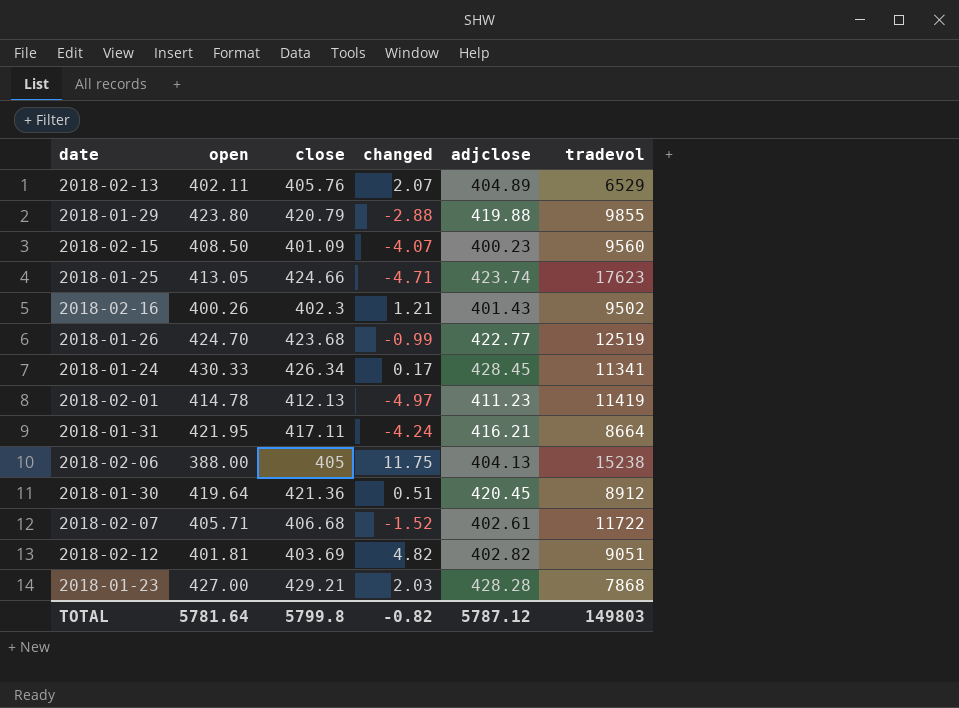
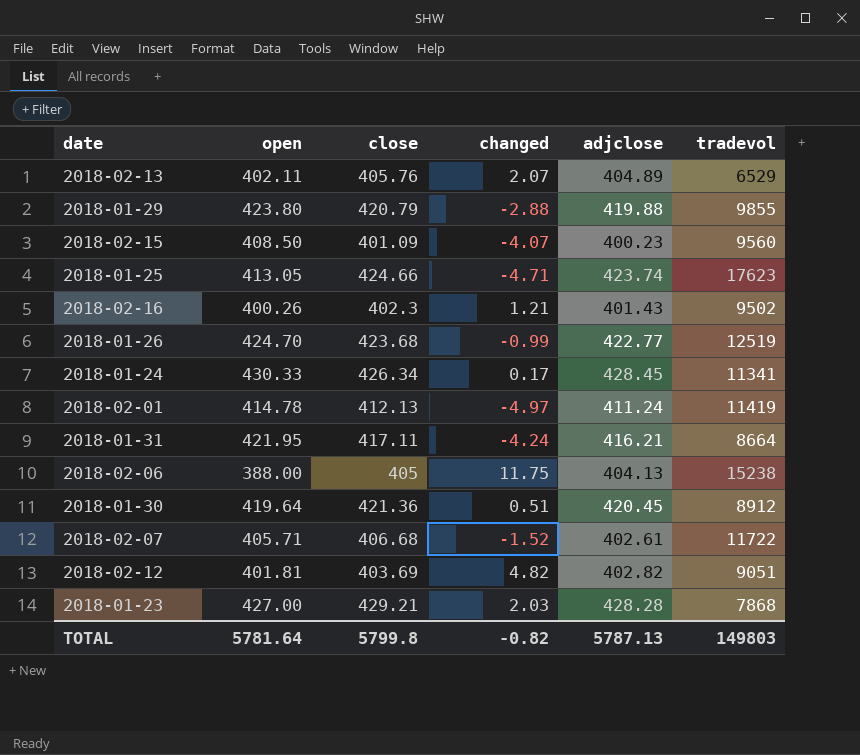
2018-02-01 | adjclose: 411.23 -> 411.24
TOTAL | adjclose: 5787.12 -> 5787.13

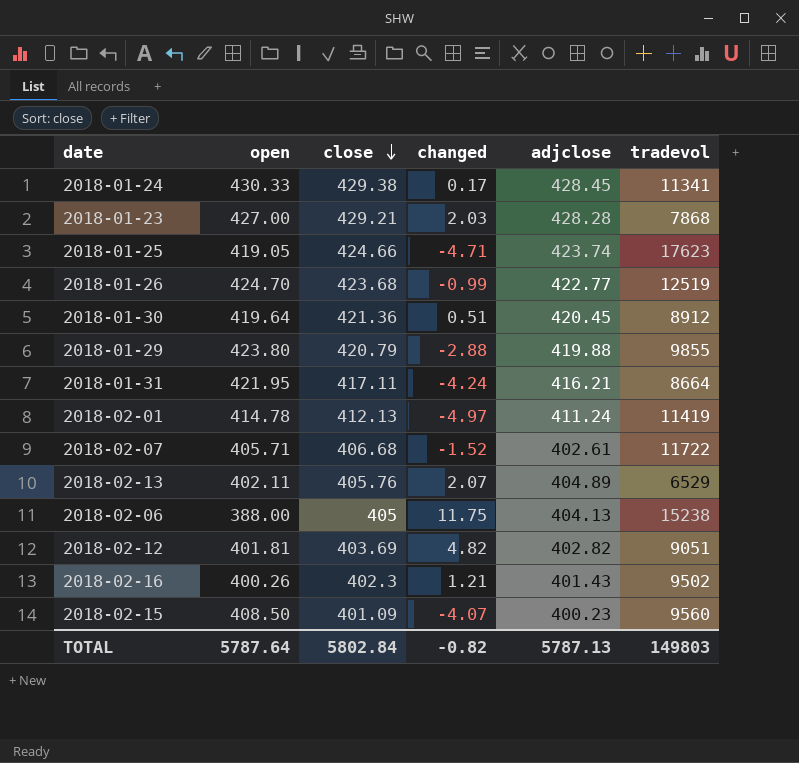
row order: none -> close descending
2018-01-24 | close: 426.34 -> 429.38
2018-01-25 | open: 413.05 -> 419.05
TOTAL | open: 5781.64 -> 5787.64
TOTAL | close: 5799.8 -> 5802.84

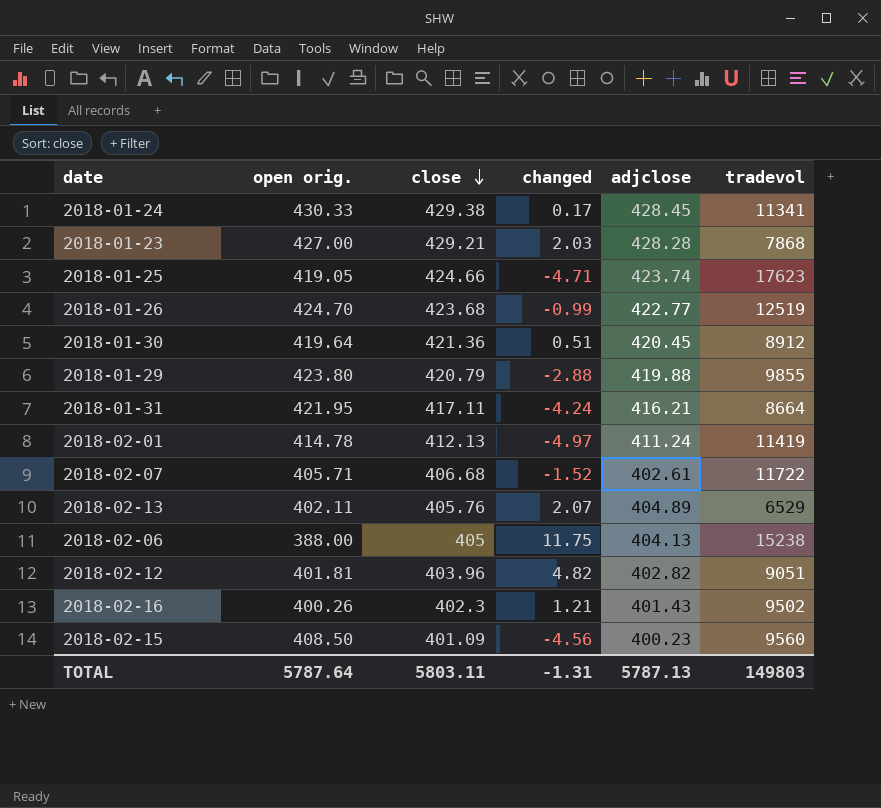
column name: open -> open orig.
2018-02-12 | close: 403.69 -> 403.96
2018-02-15 | changed: -4.07 -> -4.56
TOTAL | close: 5802.84 -> 5803.11
TOTAL | changed: -0.82 -> -1.31

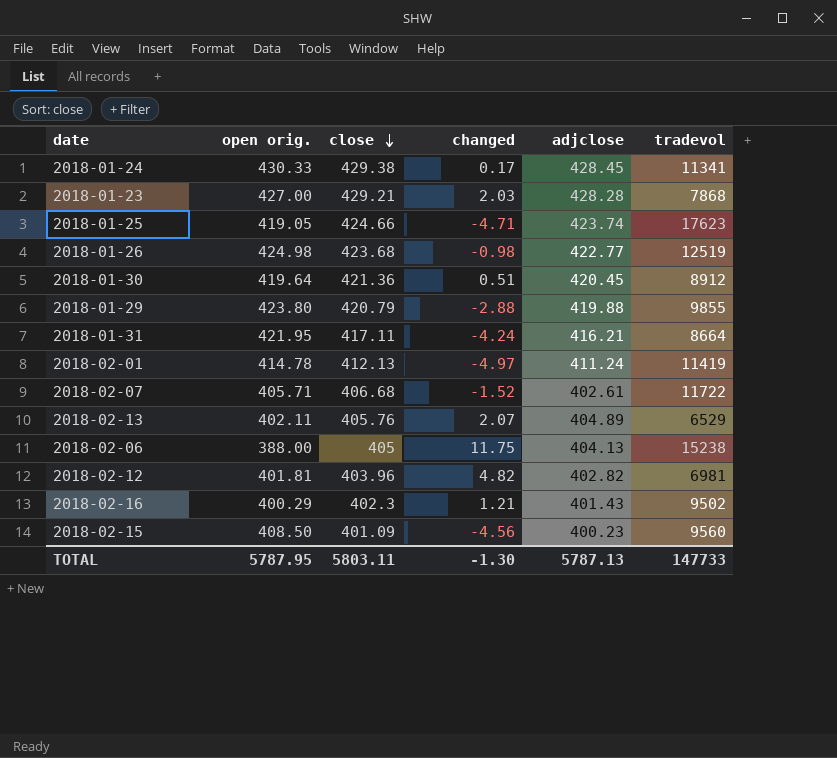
2018-01-26 | open orig.: 424.70 -> 424.98
2018-01-26 | changed: -0.99 -> -0.98
2018-02-12 | tradevol: 9051 -> 6981
2018-02-16 | open orig.: 400.26 -> 400.29
TOTAL | open orig.: 5787.64 -> 5787.95
TOTAL | changed: -1.31 -> -1.30
TOTAL | tradevol: 149803 -> 147733

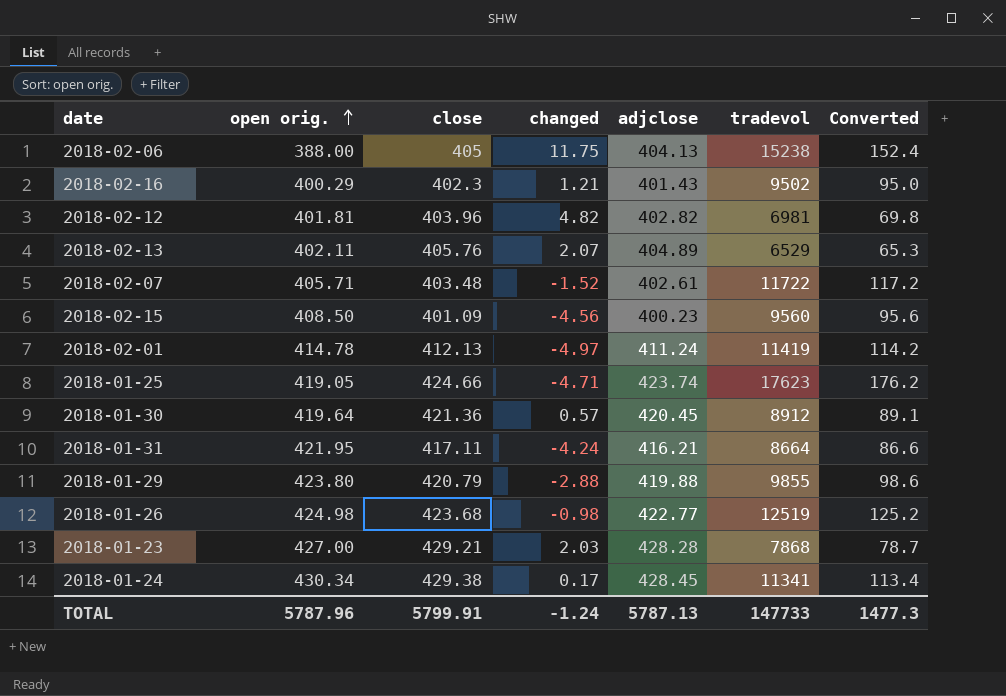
row order: close descending -> open orig. ascending
column Converted | formula: none -> [tradevol] * 0.01
2018-02-07 | close: 406.68 -> 403.48
2018-01-30 | changed: 0.51 -> 0.57
2018-01-24 | open orig.: 430.33 -> 430.34
TOTAL | open orig.: 5787.95 -> 5787.96
TOTAL | close: 5803.11 -> 5799.91
TOTAL | changed: -1.30 -> -1.24

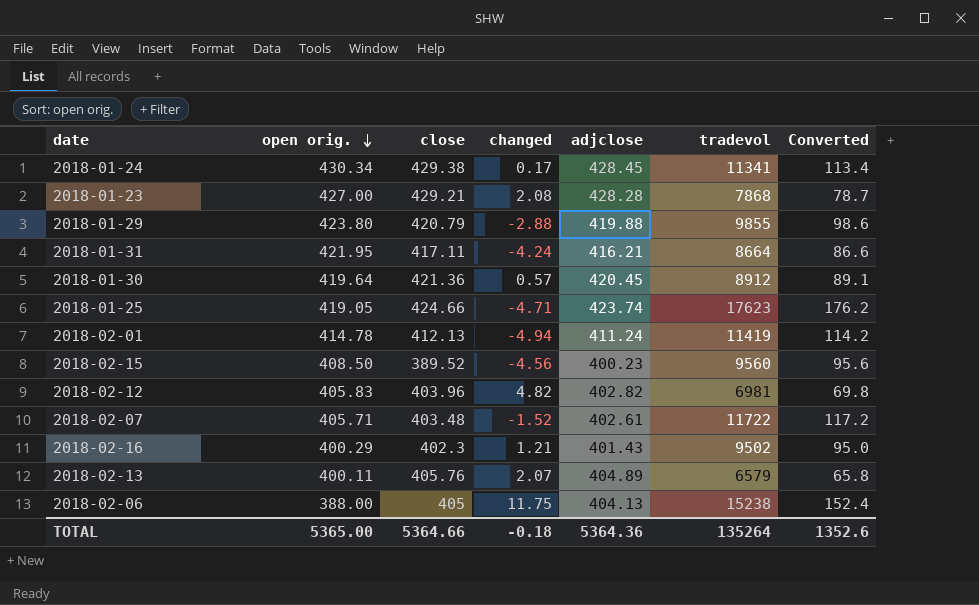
row order: open orig. ascending -> open orig. descending
row 2018-01-26: 424.98 | 423.68 | -0.98 | 422.77 | 12519 | 125.2 -> none
2018-01-23 | changed: 2.03 -> 2.08
2018-02-01 | changed: -4.97 -> -4.94
2018-02-15 | close: 401.09 -> 389.52
2018-02-12 | open orig.: 401.81 -> 405.83
2018-02-13 | open orig.: 402.11 -> 400.11
2018-02-13 | tradevol: 6529 -> 6579
2018-02-13 | Converted: 65.3 -> 65.8
TOTAL | open orig.: 5787.96 -> 5365.00
TOTAL | close: 5799.91 -> 5364.66
TOTAL | changed: -1.24 -> -0.18
TOTAL | adjclose: 5787.13 -> 5364.36
TOTAL | tradevol: 147733 -> 135264
TOTAL | Converted: 1477.3 -> 1352.6

